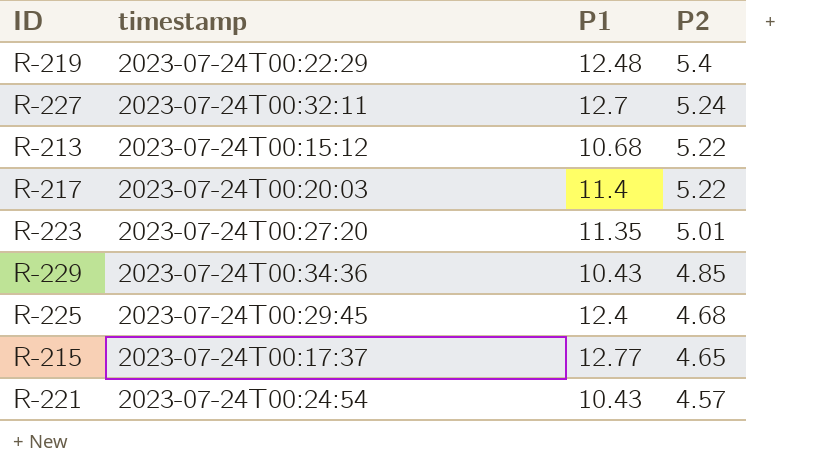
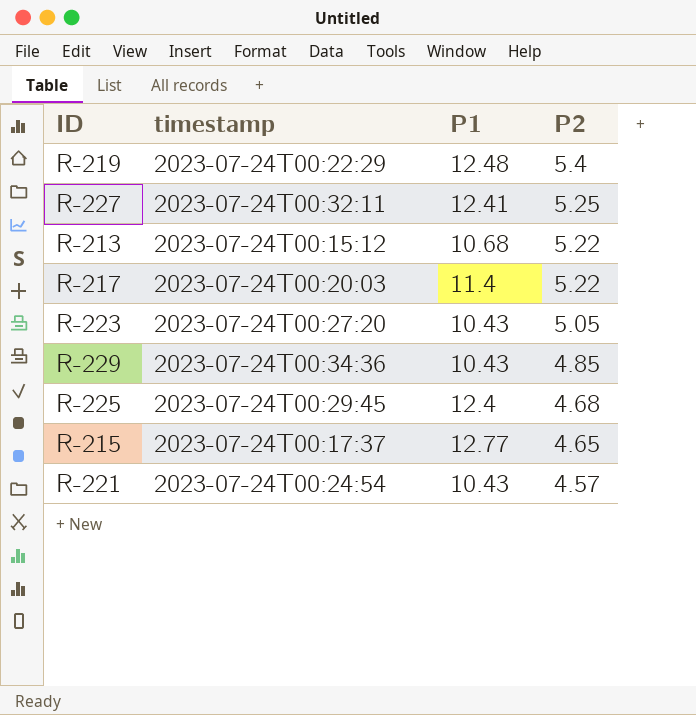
R-227 | P1: 12.7 -> 12.41
R-227 | P2: 5.24 -> 5.25
R-223 | P1: 11.35 -> 10.43
R-223 | P2: 5.01 -> 5.05

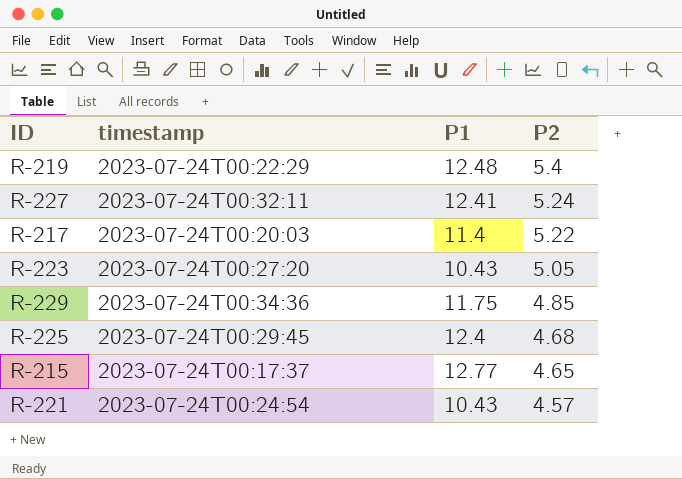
row R-213: 2023-07-24T00:15:12 | 10.68 | 5.22 -> none
R-227 | P2: 5.25 -> 5.24
R-229 | P1: 10.43 -> 11.75

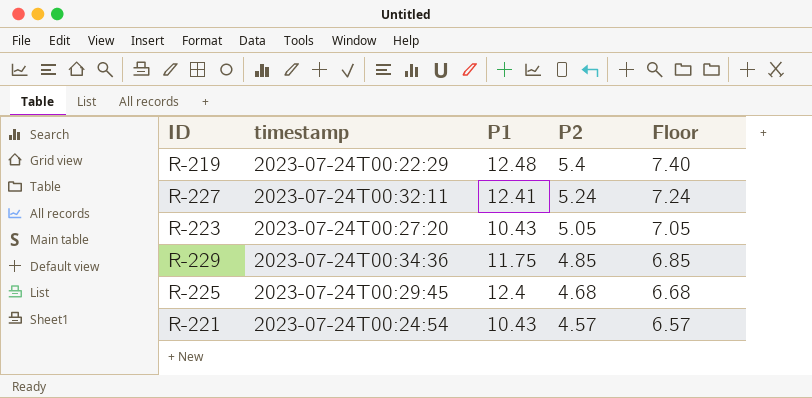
column Floor | formula: none -> [P2] + 2
row R-217: 2023-07-24T00:20:03 | 11.4 | 5.22 -> none
row R-215: 2023-07-24T00:17:37 | 12.77 | 4.65 -> none

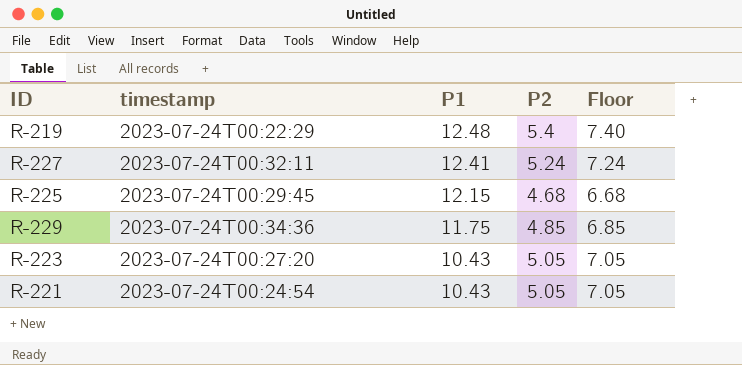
row order: P2 descending -> P1 descending
R-225 | P1: 12.4 -> 12.15
R-221 | P2: 4.57 -> 5.05
R-221 | Floor: 6.57 -> 7.05

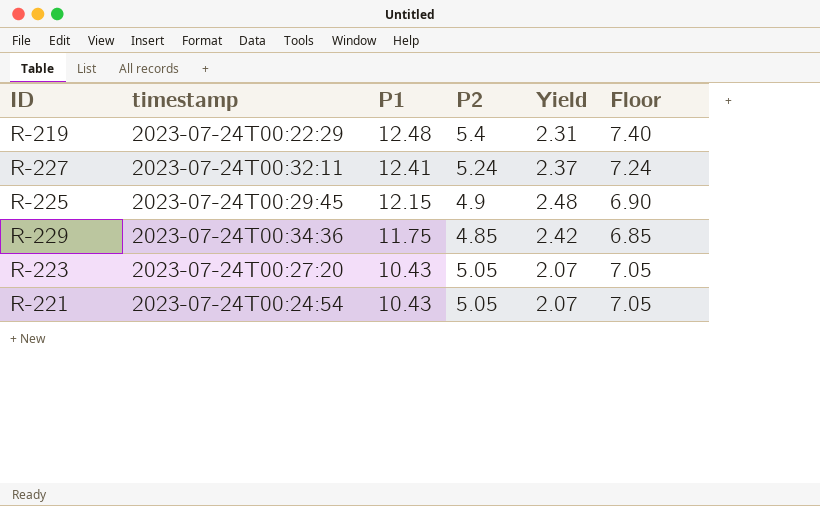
column Yield | formula: none -> [P1] / [P2]
R-225 | P2: 4.68 -> 4.9
R-225 | Floor: 6.68 -> 6.90

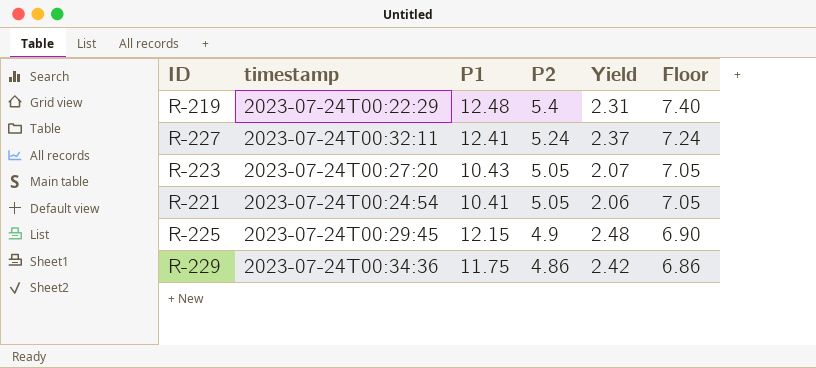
row order: P1 descending -> P2 descending
R-221 | P1: 10.43 -> 10.41
R-221 | Yield: 2.07 -> 2.06
R-229 | P2: 4.85 -> 4.86
R-229 | Floor: 6.85 -> 6.86

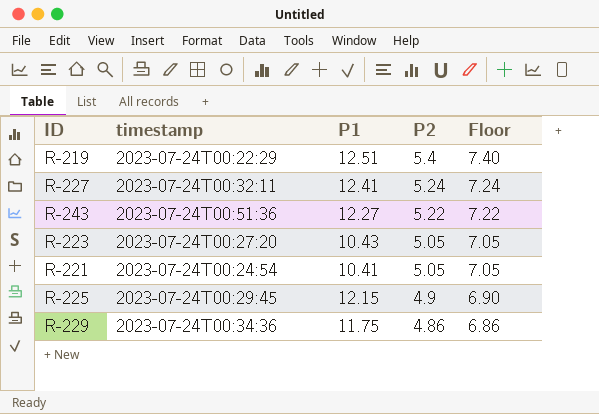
column Yield | formula: [P1] / [P2] -> none
R-219 | P1: 12.48 -> 12.51
row R-243: none -> 2023-07-24T00:51:36 | 12.27 | 5.22 | 7.22

